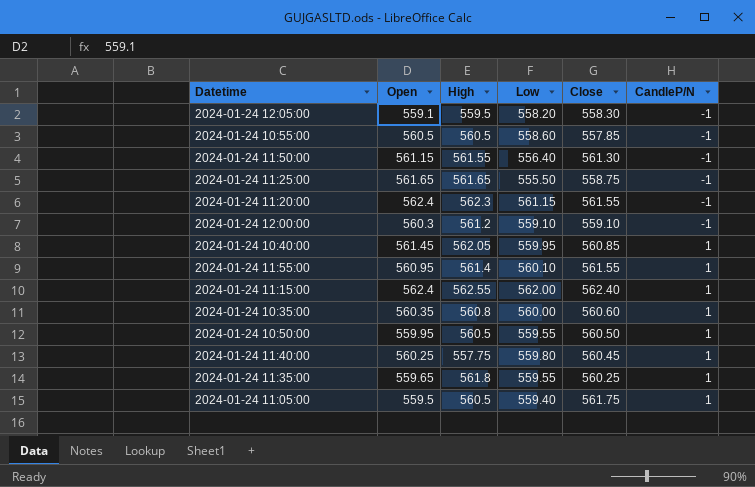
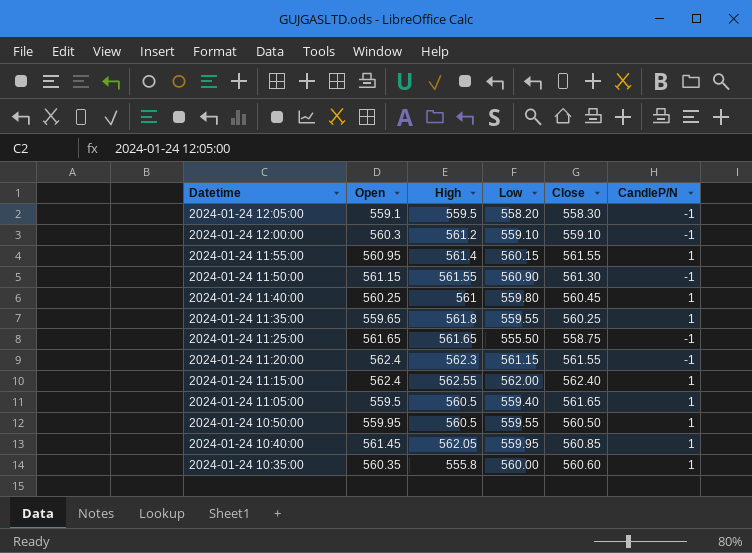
row order: CandleP/N ascending -> Datetime descending
row 2024-01-24 10:55:00: 560.5 | 560.5 | 558.60 | 557.85 | -1 -> none
2024-01-24 11:55:00 | Low: 560.10 -> 560.15
2024-01-24 11:50:00 | Low: 556.40 -> 560.90
2024-01-24 11:40:00 | High: 557.75 -> 561
2024-01-24 11:05:00 | Close: 561.75 -> 561.65
2024-01-24 10:35:00 | High: 560.8 -> 555.8

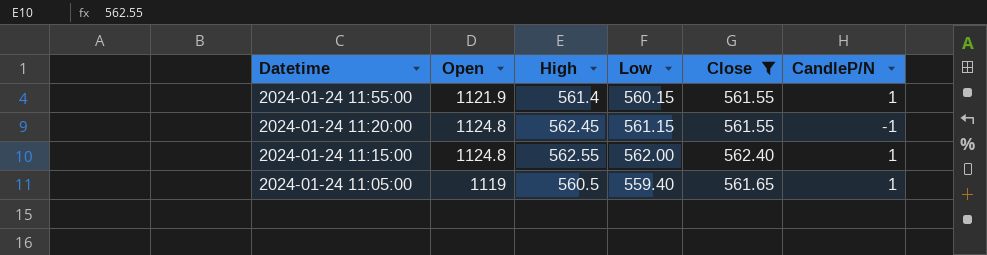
filter: none -> Close >= 561.55
2024-01-24 11:55:00 | Open: 560.95 -> 1121.9
2024-01-24 11:20:00 | Open: 562.4 -> 1124.8
2024-01-24 11:20:00 | High: 562.3 -> 562.45
2024-01-24 11:15:00 | Open: 562.4 -> 1124.8
2024-01-24 11:05:00 | Open: 559.5 -> 1119

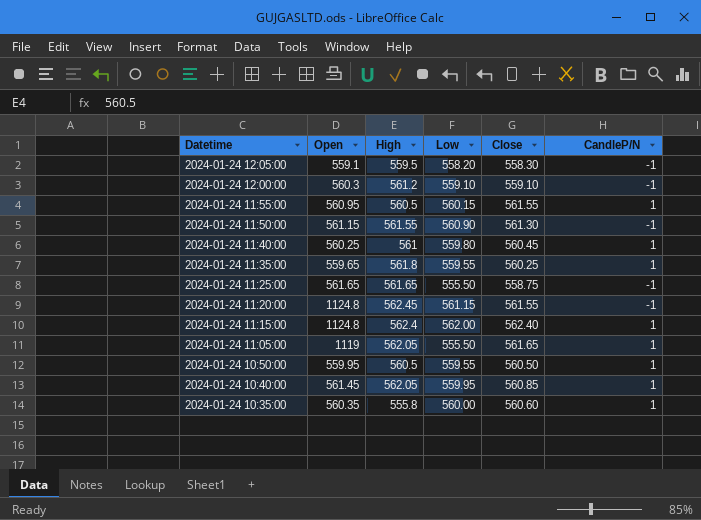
filter: Close >= 561.55 -> none
2024-01-24 11:55:00 | Open: 1121.9 -> 560.95
2024-01-24 11:55:00 | High: 561.4 -> 560.5
2024-01-24 11:15:00 | High: 562.55 -> 562.4
2024-01-24 11:05:00 | High: 560.5 -> 562.05
2024-01-24 11:05:00 | Low: 559.40 -> 555.50

